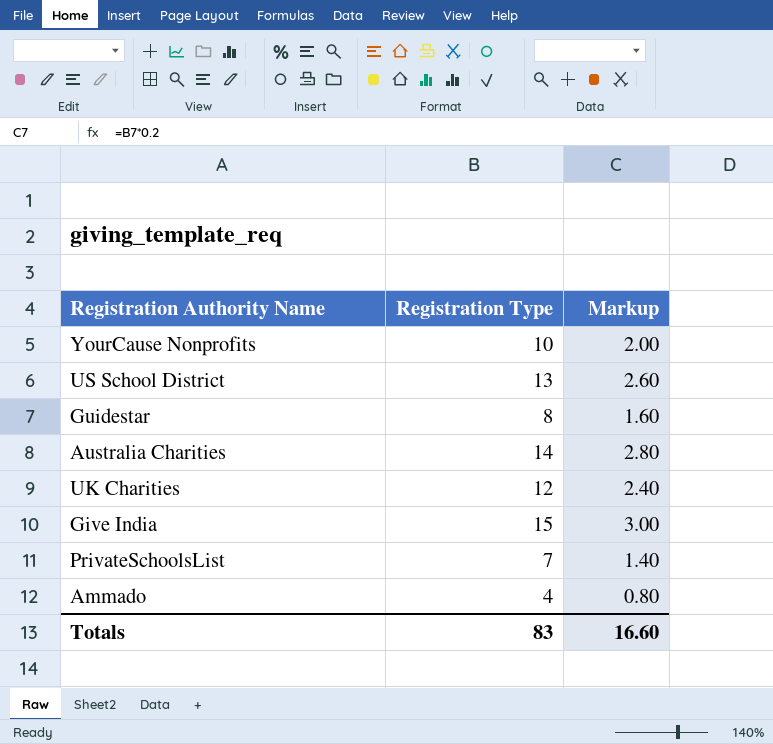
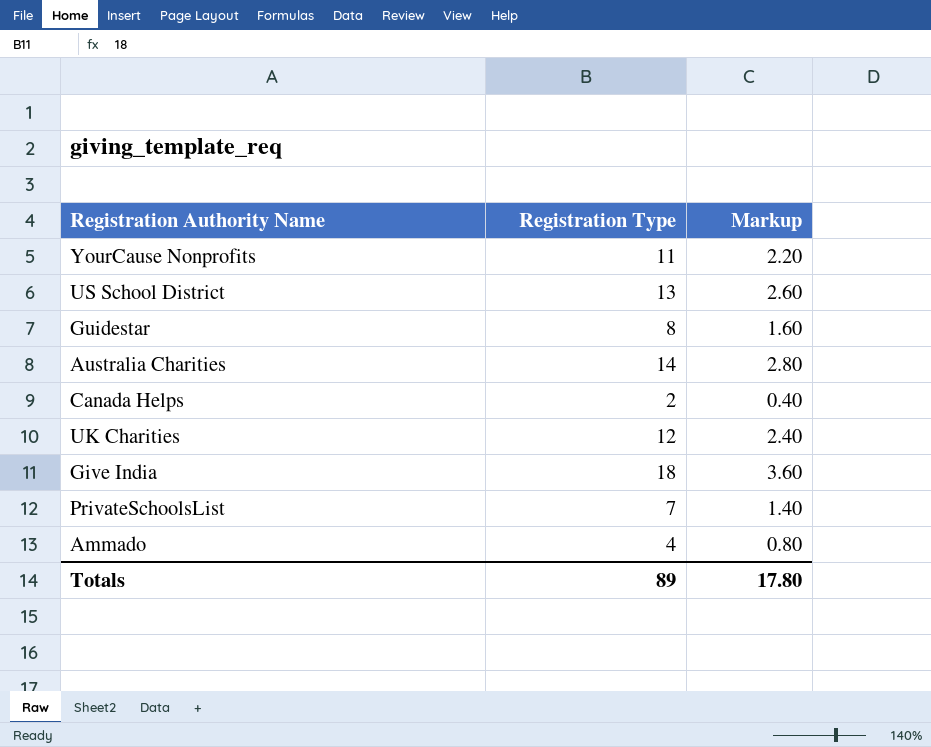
YourCause Nonprofits | Registration Type: 10 -> 11
YourCause Nonprofits | Markup: 2.00 -> 2.20
row Canada Helps: none -> 2 | 0.40
Give India | Registration Type: 15 -> 18
Give India | Markup: 3.00 -> 3.60
Totals | Registration Type: 83 -> 89
Totals | Markup: 16.60 -> 17.80

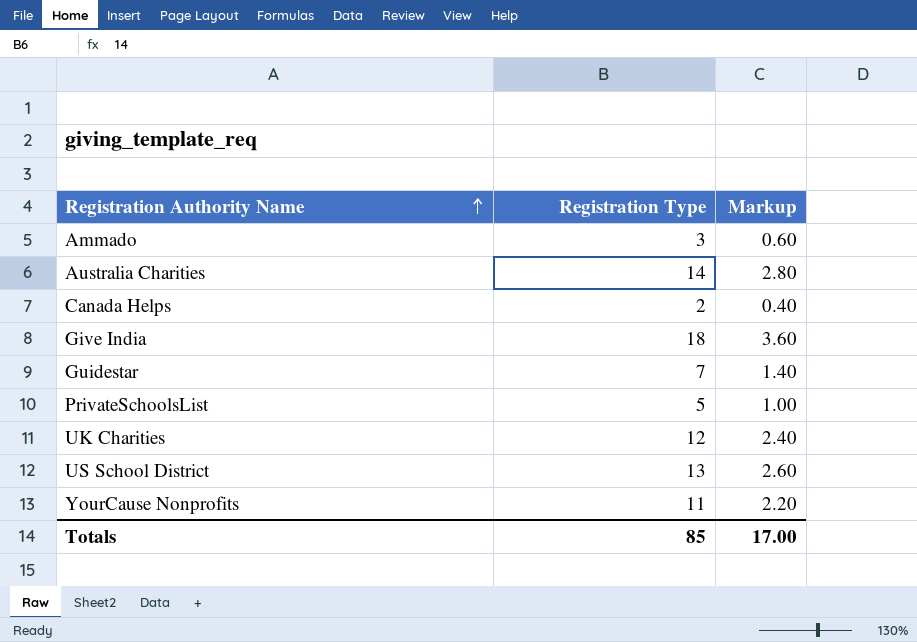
row order: none -> Registration Authority Name ascending
Ammado | Registration Type: 4 -> 3
Ammado | Markup: 0.80 -> 0.60
Guidestar | Registration Type: 8 -> 7
Guidestar | Markup: 1.60 -> 1.40
PrivateSchoolsList | Registration Type: 7 -> 5
PrivateSchoolsList | Markup: 1.40 -> 1.00
Totals | Registration Type: 89 -> 85
Totals | Markup: 17.80 -> 17.00

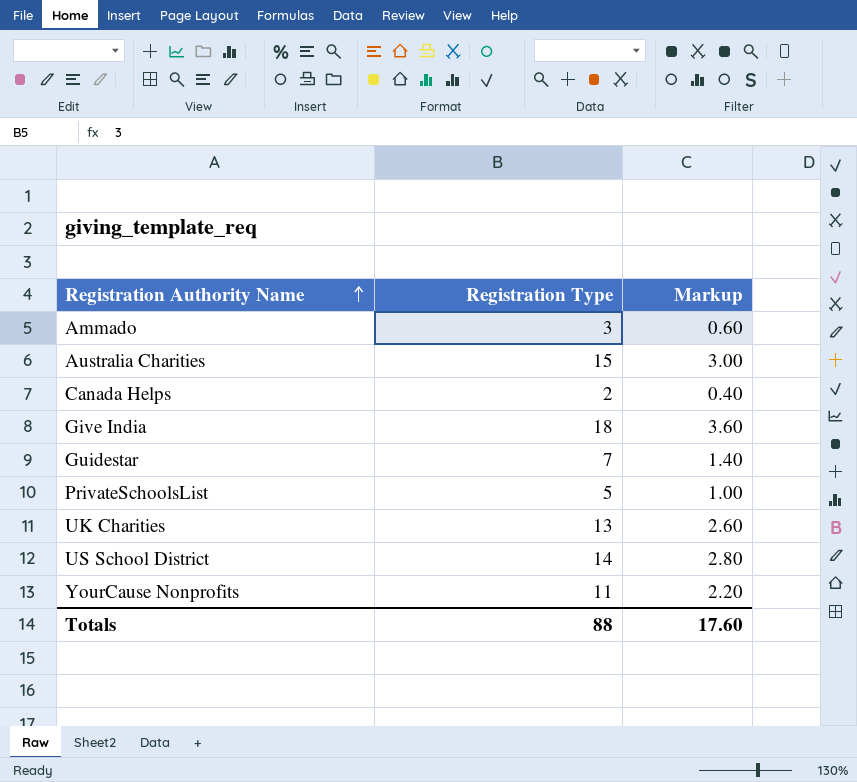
Australia Charities | Registration Type: 14 -> 15
Australia Charities | Markup: 2.80 -> 3.00
UK Charities | Registration Type: 12 -> 13
UK Charities | Markup: 2.40 -> 2.60
US School District | Registration Type: 13 -> 14
US School District | Markup: 2.60 -> 2.80
Totals | Registration Type: 85 -> 88
Totals | Markup: 17.00 -> 17.60

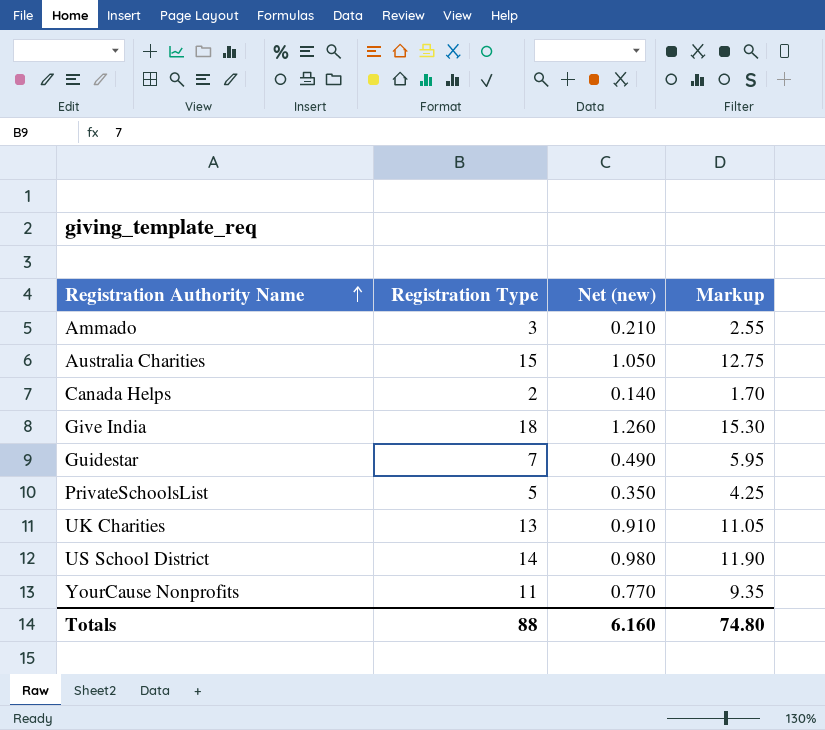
column Net (new) | formula: none -> [Registration Type] * 0.07
column Markup | formula: [Registration Type] * 0.2 -> [Registration Type] * 0.85
Totals | Markup: 17.60 -> 74.80

